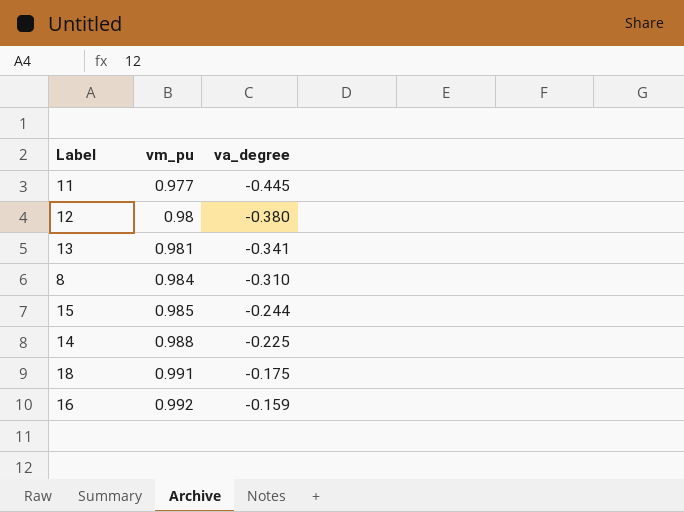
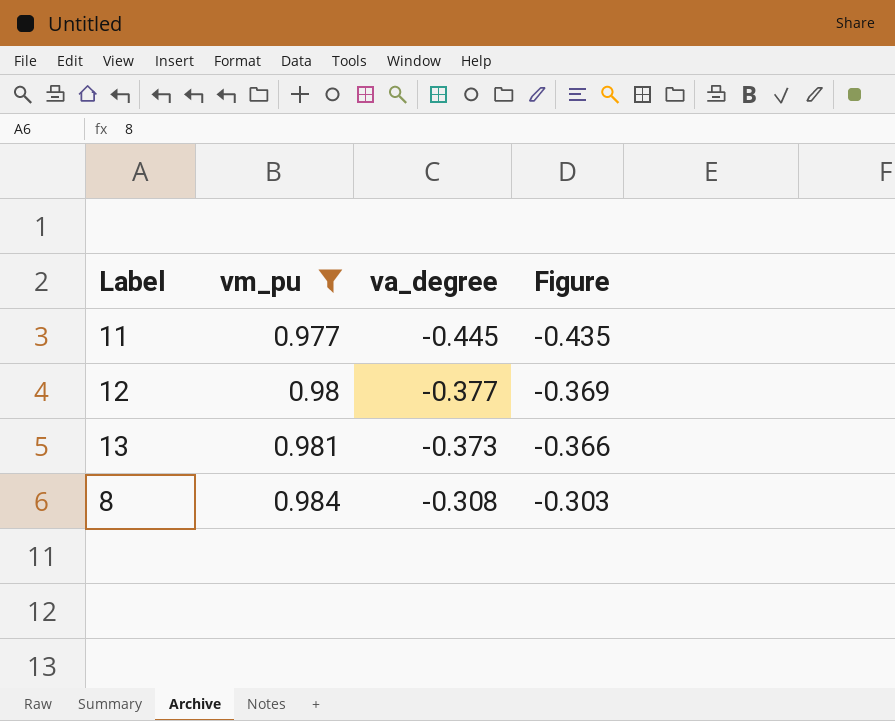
filter: none -> vm_pu <= 0.984
column Figure | formula: none -> [vm_pu] * [va_degree]
12 | va_degree: -0.380 -> -0.377
13 | va_degree: -0.341 -> -0.373
8 | va_degree: -0.310 -> -0.308

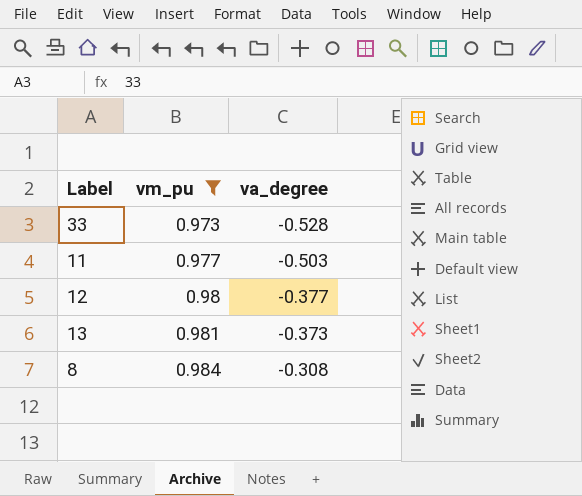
column Figure | formula: [vm_pu] * [va_degree] -> none
row 33: none -> 0.973 | -0.528
11 | va_degree: -0.445 -> -0.503

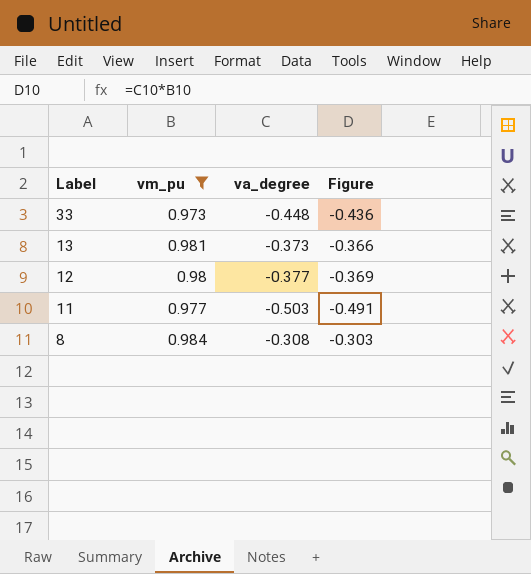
row order: vm_pu ascending -> Label descending
column Figure | formula: none -> [vm_pu] * [va_degree]
33 | va_degree: -0.528 -> -0.448

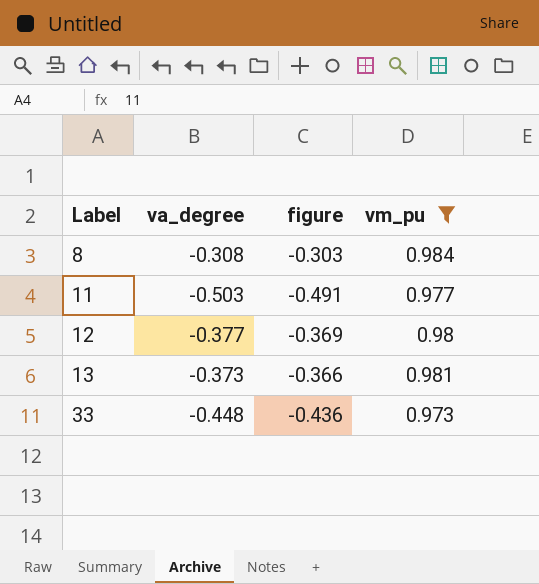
row order: Label descending -> Label ascending
column name: Figure -> figure
column vm_pu | position: 2 -> 4

